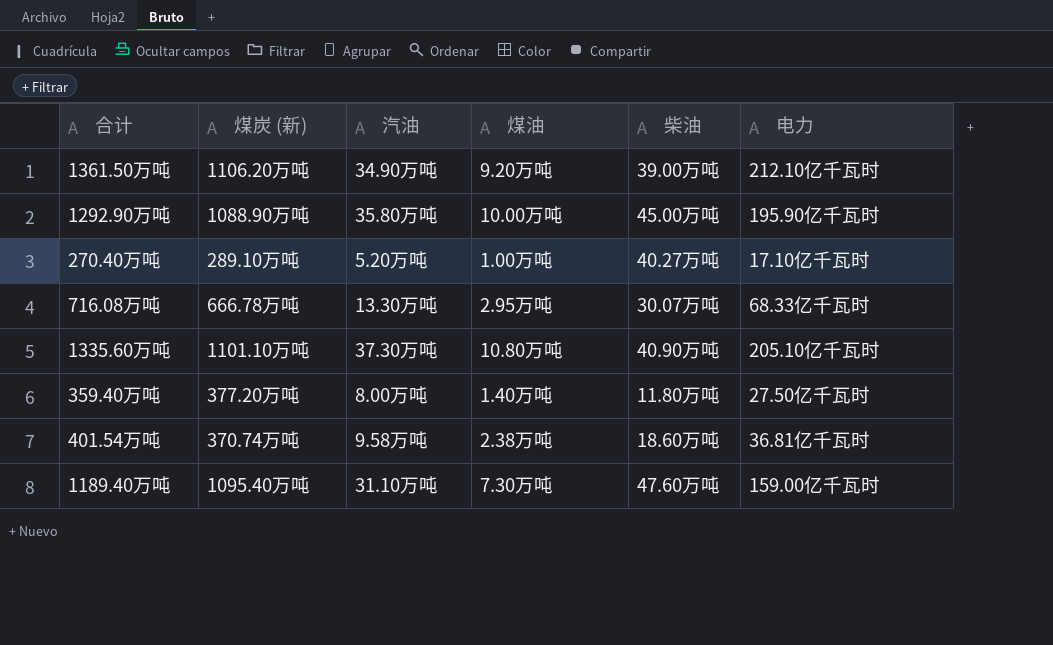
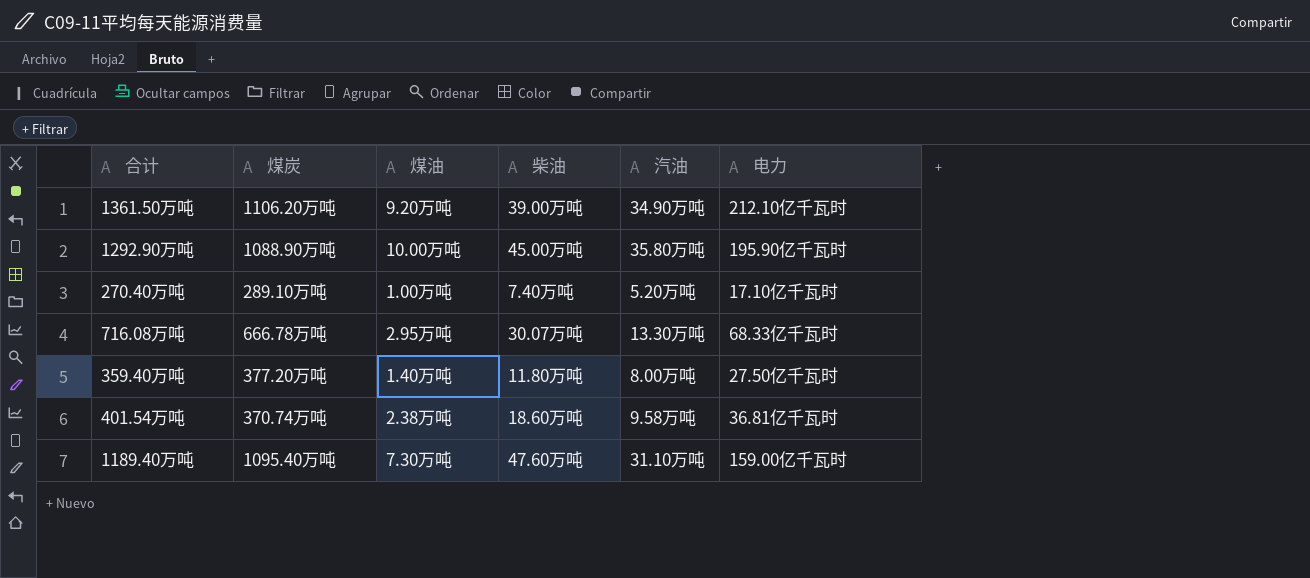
column name: 煤炭 (新) -> 煤炭
column 汽油 | position: 3 -> 5
row 1335.60万吨: 1101.10万吨 | 37.30万吨 | 10.80万吨 | 40.90万吨 | 205.10亿千瓦时 -> none
270.40万吨 | 柴油: 40.27万吨 -> 7.40万吨

